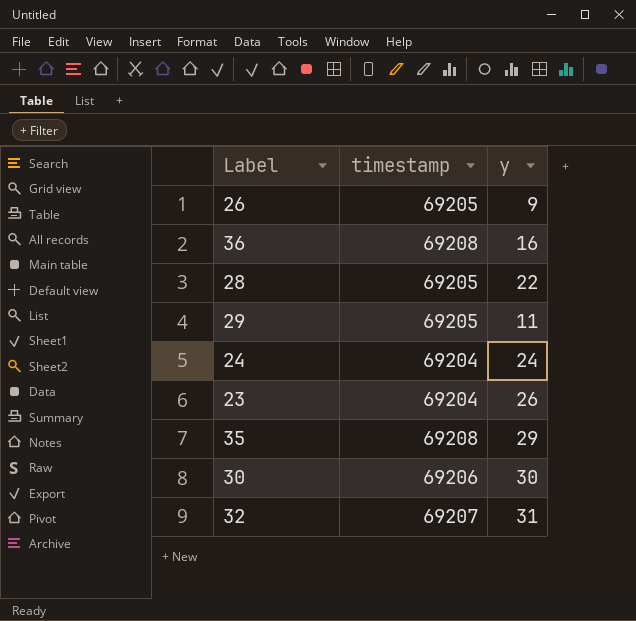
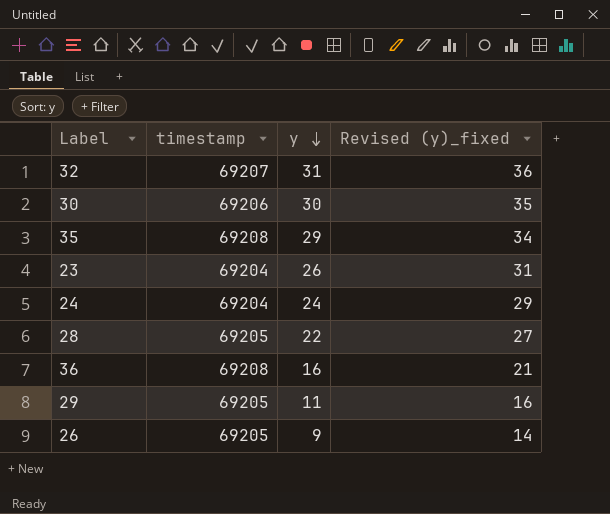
row order: none -> y descending
column Revised (y)_fixed | formula: none -> [y] + 5

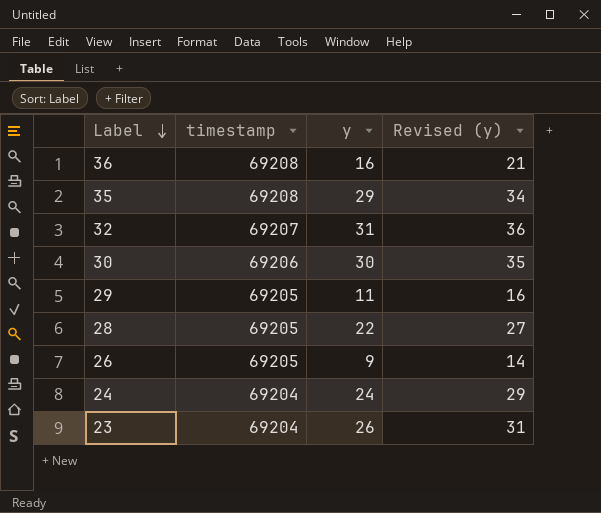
row order: y descending -> Label descending
column name: Revised (y)_fixed -> Revised (y)

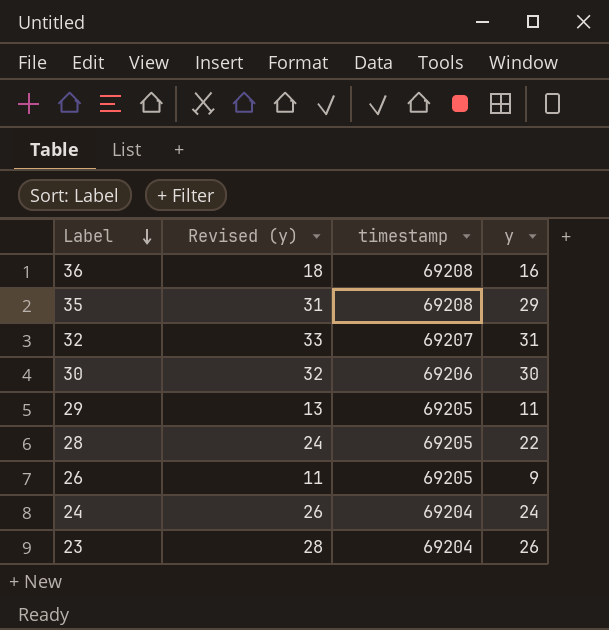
column Revised (y) | formula: [y] + 5 -> [y] + 2
column Revised (y) | position: 4 -> 2

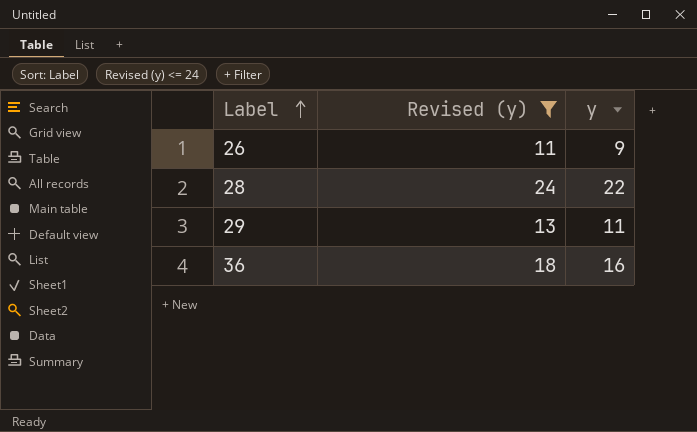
filter: none -> Revised (y) <= 24
row order: Label descending -> Label ascending
column timestamp | position: 3 -> none

